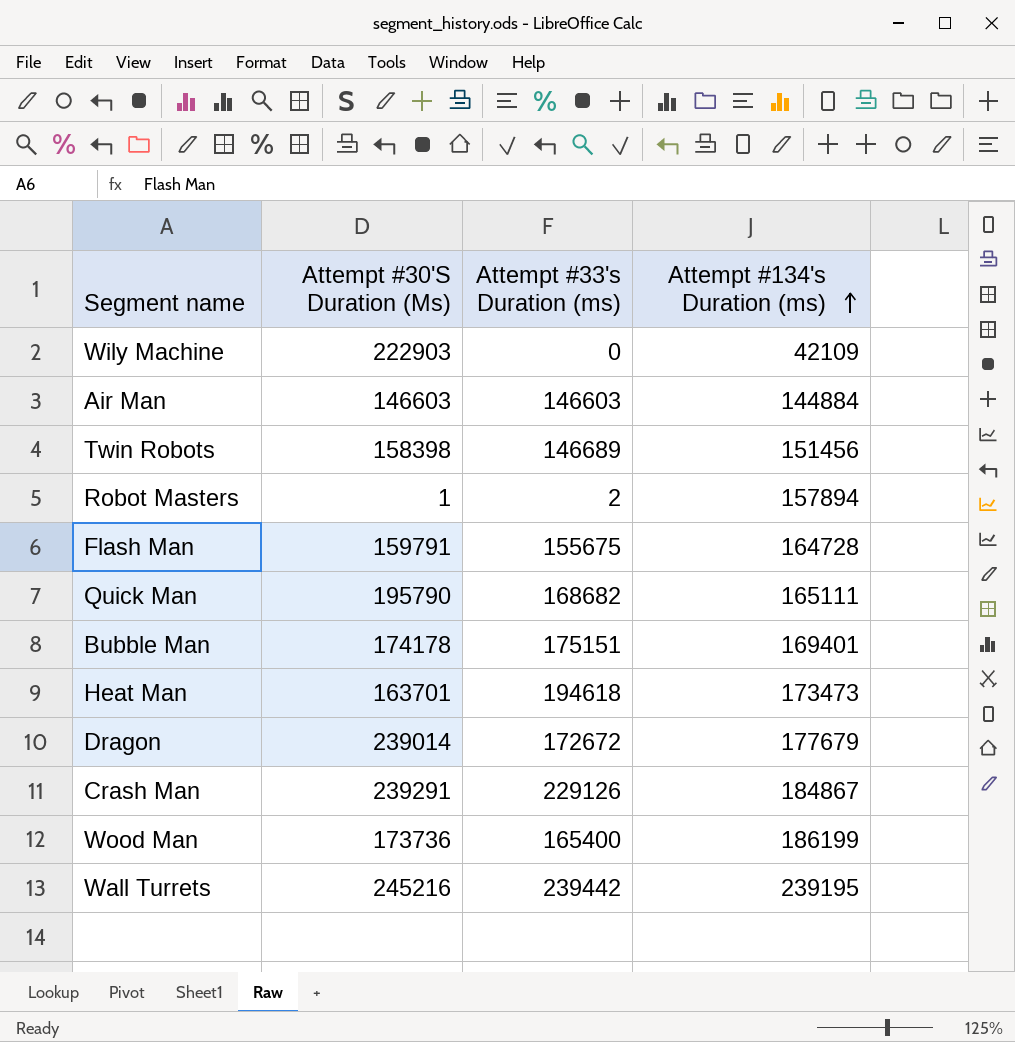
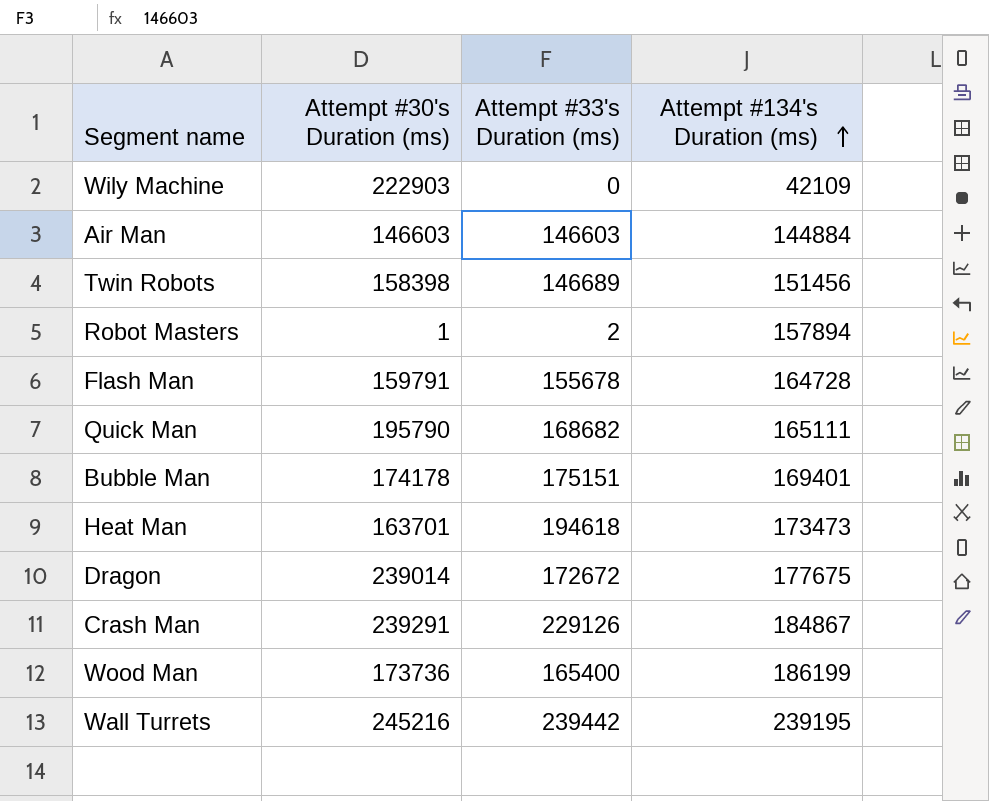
column name: Attempt #30'S Duration (Ms) -> Attempt #30's Duration (ms)
Flash Man | Attempt #33's Duration (ms): 155675 -> 155678
Dragon | Attempt #134's Duration (ms): 177679 -> 177675

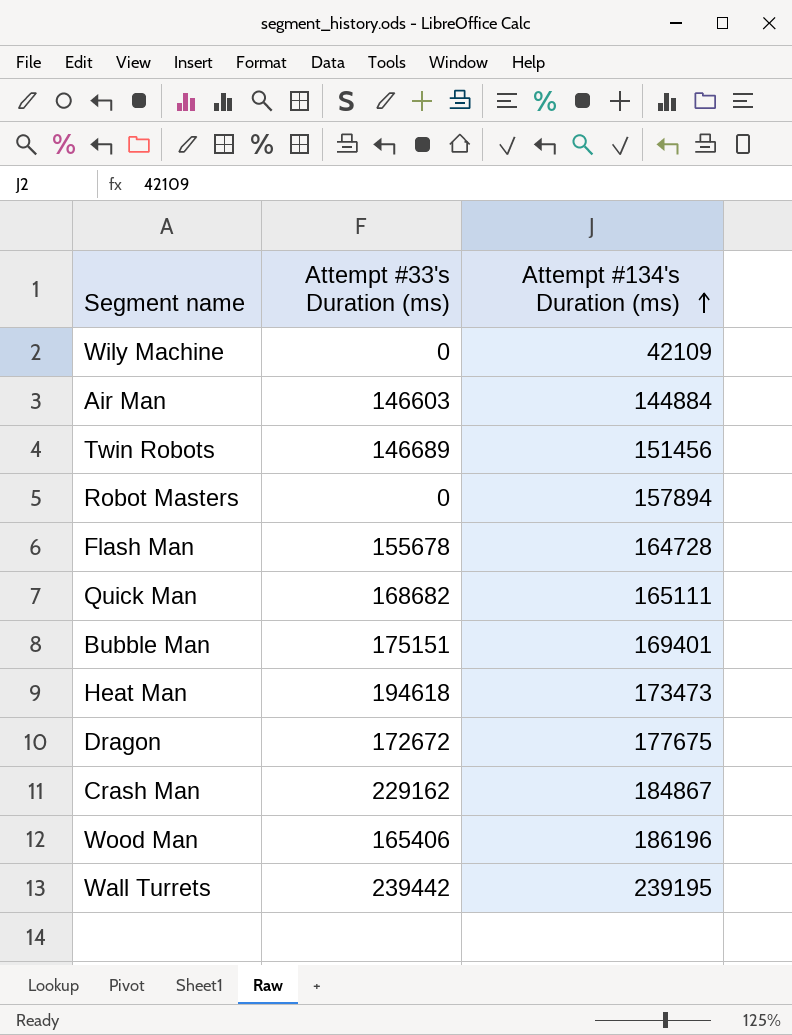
column Attempt #30's Duration (ms) | position: 2 -> none
Robot Masters | Attempt #33's Duration (ms): 2 -> 0
Crash Man | Attempt #33's Duration (ms): 229126 -> 229162
Wood Man | Attempt #33's Duration (ms): 165400 -> 165406
Wood Man | Attempt #134's Duration (ms): 186199 -> 186196

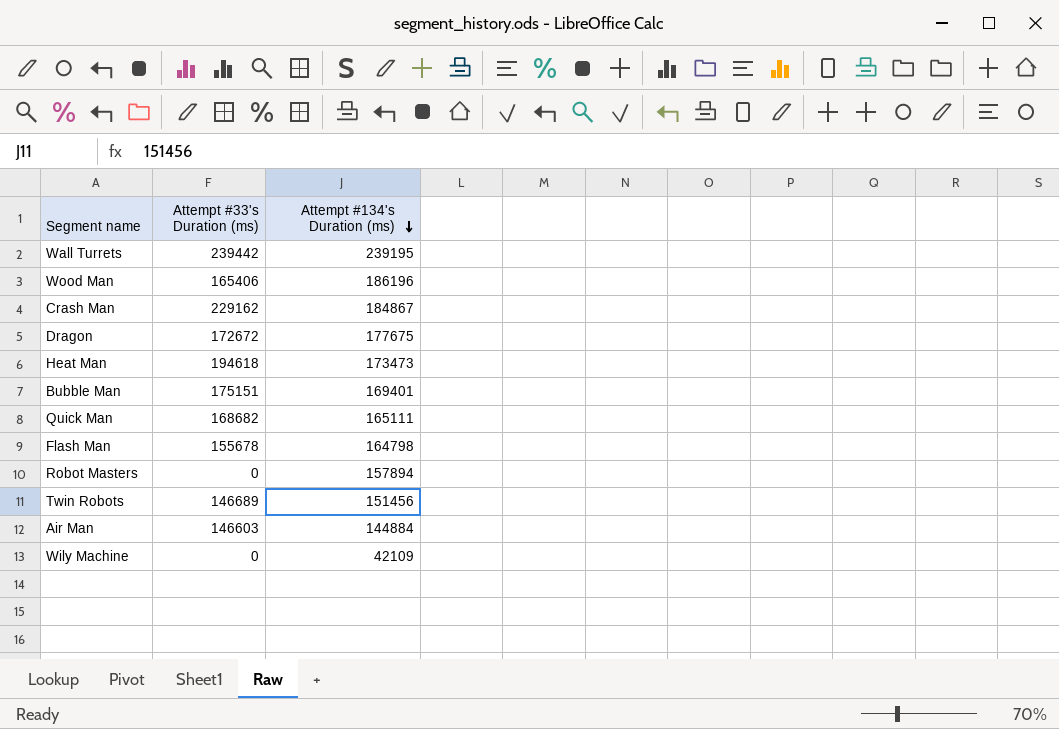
row order: Attempt #134's Duration (ms) ascending -> Attempt #134's Duration (ms) descending
Flash Man | Attempt #134's Duration (ms): 164728 -> 164798

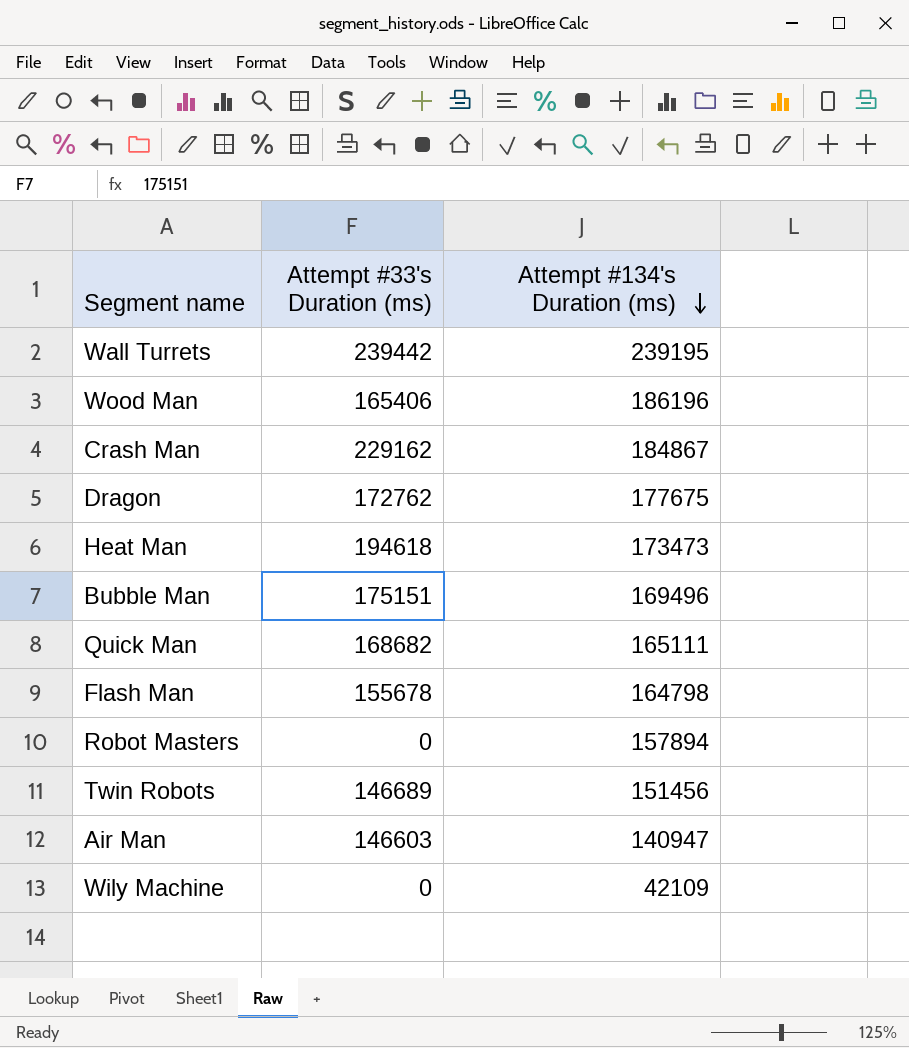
Dragon | Attempt #33's Duration (ms): 172672 -> 172762
Bubble Man | Attempt #134's Duration (ms): 169401 -> 169496
Air Man | Attempt #134's Duration (ms): 144884 -> 140947

